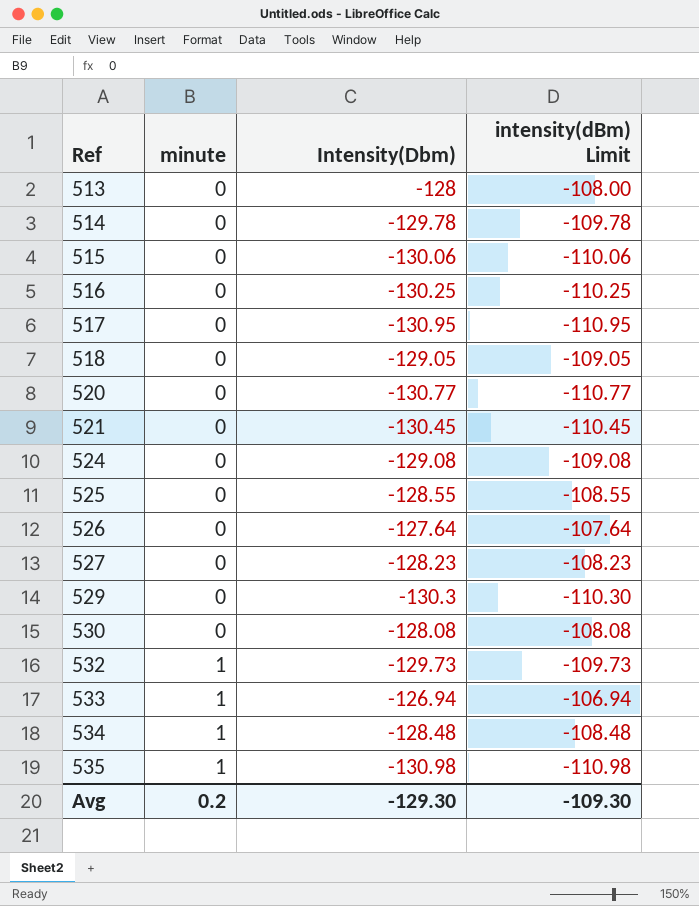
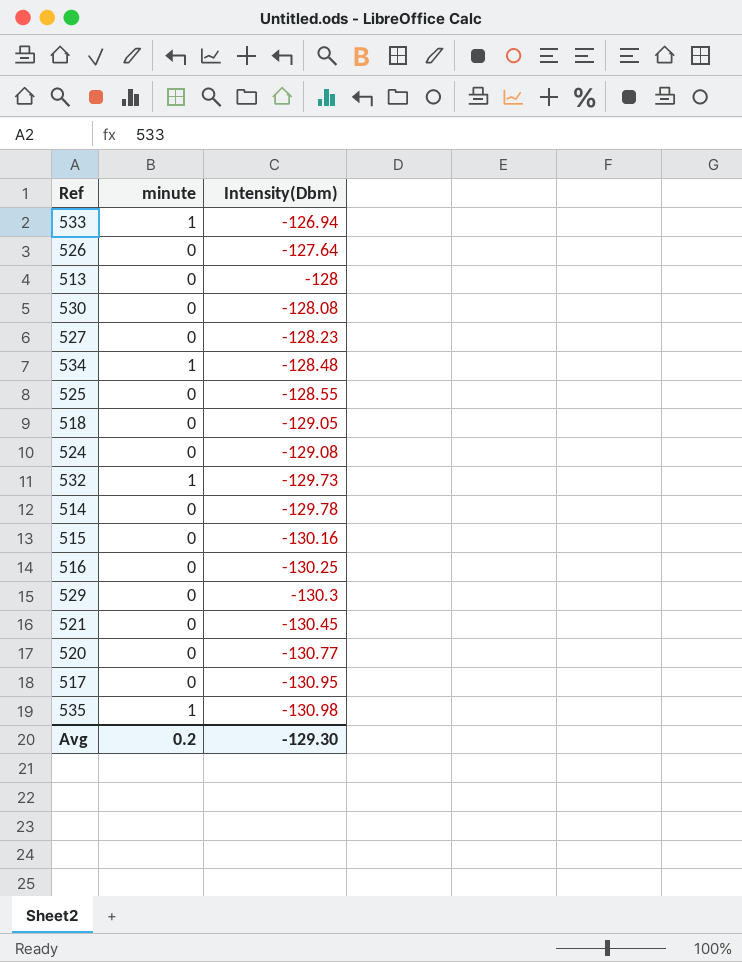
row order: Ref ascending -> Intensity(Dbm) descending
column intensity(dBm) Limit | formula: [Intensity(Dbm)] + 20 -> none
515 | Intensity(Dbm): -130.06 -> -130.16

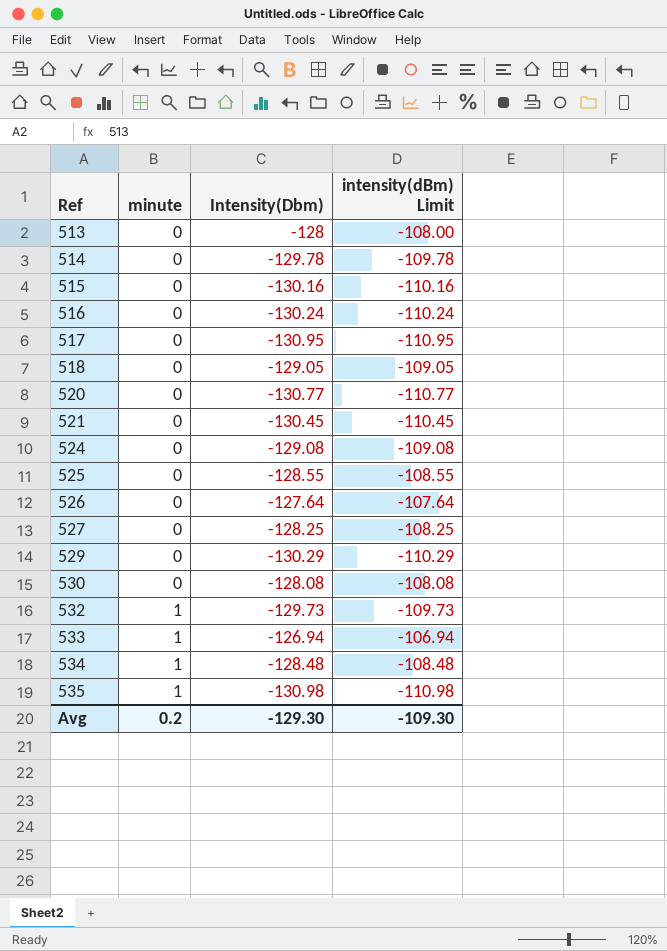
row order: Intensity(Dbm) descending -> Ref ascending
column intensity(dBm) Limit | formula: none -> [Intensity(Dbm)] + 20
516 | Intensity(Dbm): -130.25 -> -130.24
527 | Intensity(Dbm): -128.23 -> -128.25
529 | Intensity(Dbm): -130.3 -> -130.29

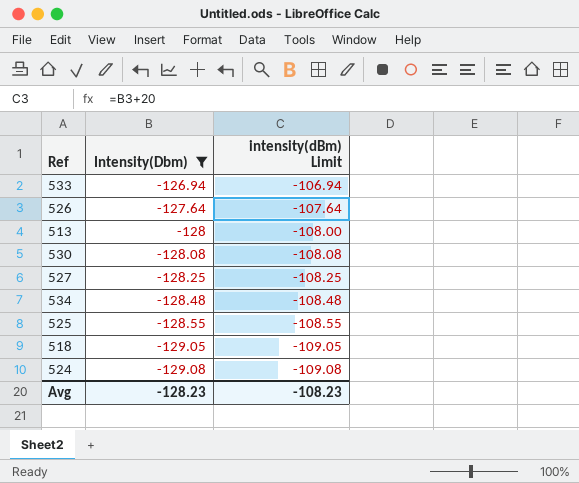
filter: none -> Intensity(Dbm) >= -129.08
row order: Ref ascending -> Intensity(Dbm) descending
column minute | position: 2 -> none
Avg | Intensity(Dbm): -129.30 -> -128.23
Avg | intensity(dBm) Limit: -109.30 -> -108.23

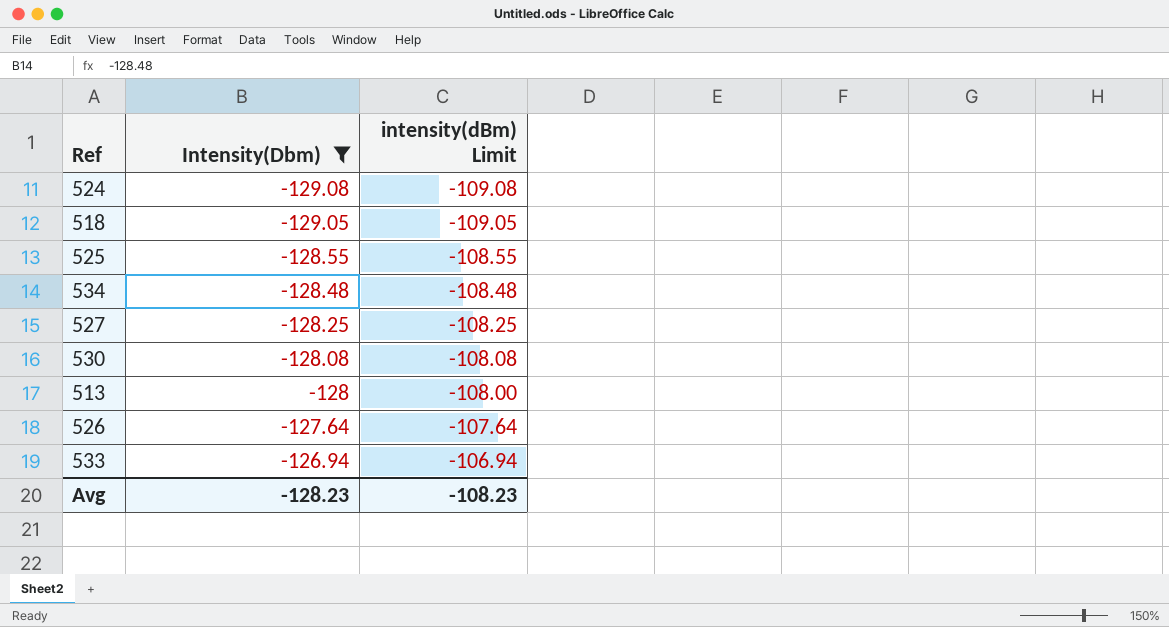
row order: Intensity(Dbm) descending -> Intensity(Dbm) ascending

